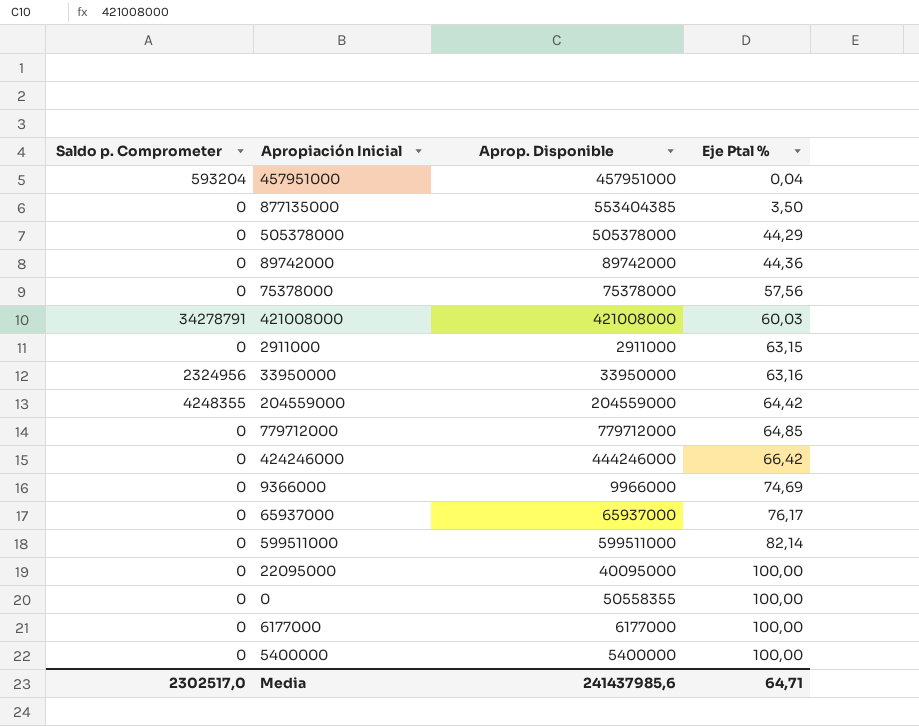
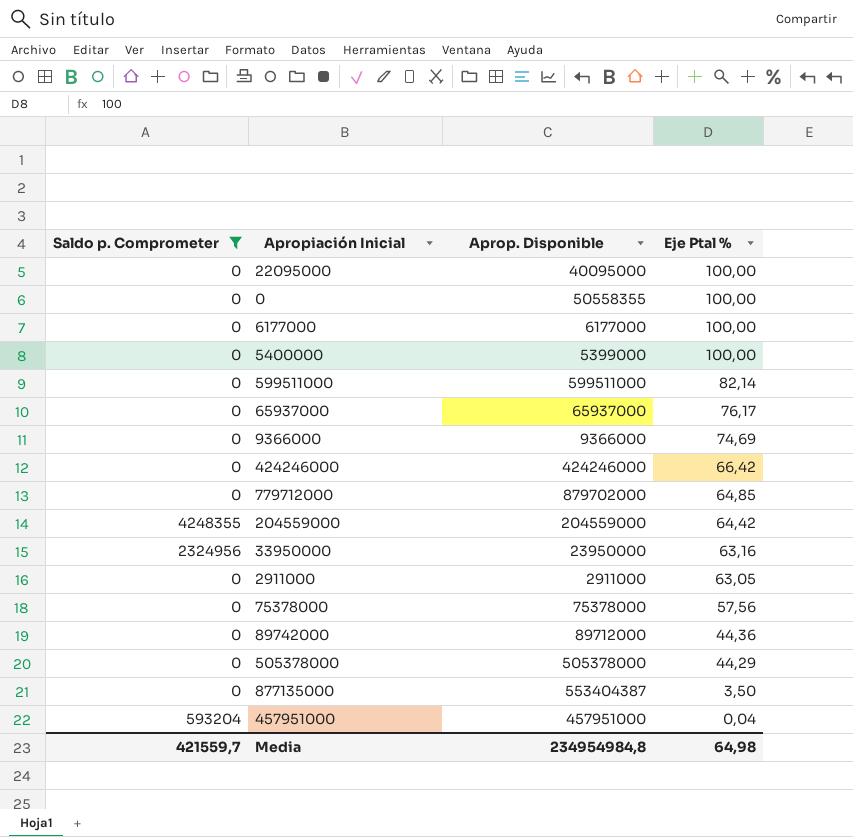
filter: none -> Saldo p. Comprometer != 34278791
row order: Eje Ptal % ascending -> Eje Ptal % descending
5400000 | Aprop. Disponible: 5400000 -> 5399000
9366000 | Aprop. Disponible: 9966000 -> 9366000
424246000 | Aprop. Disponible: 444246000 -> 424246000
779712000 | Aprop. Disponible: 779712000 -> 879702000
33950000 | Aprop. Disponible: 33950000 -> 23950000
2911000 | Eje Ptal %: 63,15 -> 63,05
89742000 | Aprop. Disponible: 89742000 -> 89712000
877135000 | Aprop. Disponible: 553404385 -> 553404387
Media | Saldo p. Comprometer: 2302517,0 -> 421559,7
Media | Aprop. Disponible: 241437985,6 -> 234954984,8
Media | Eje Ptal %: 64,71 -> 64,98

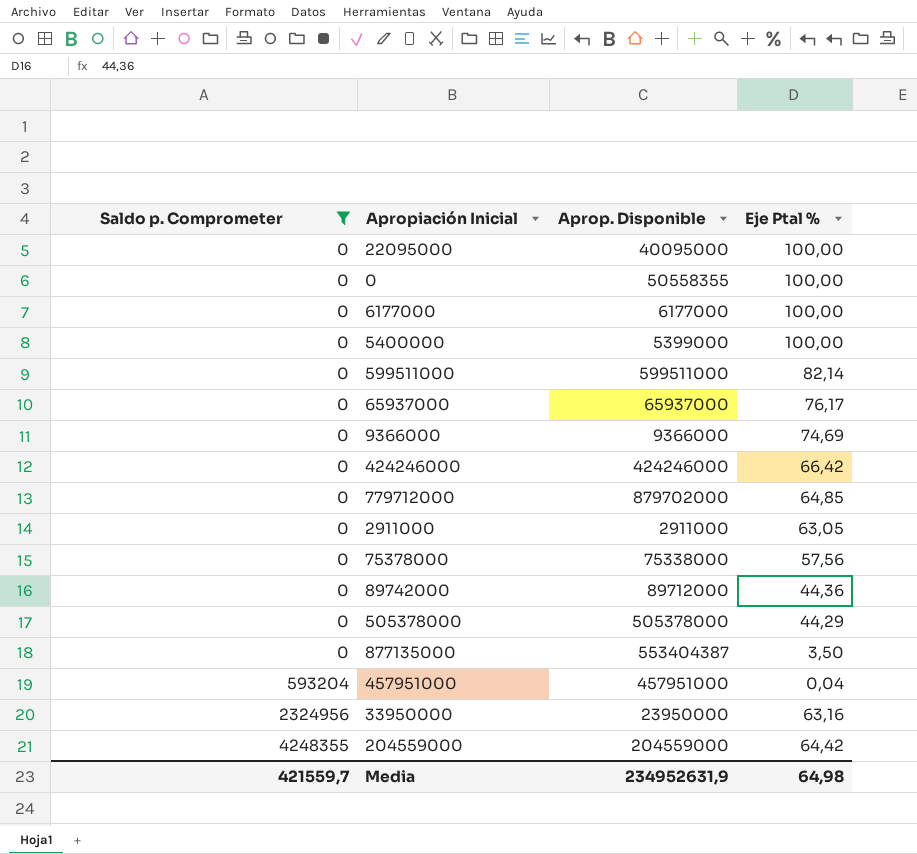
row order: Eje Ptal % descending -> Saldo p. Comprometer ascending
75378000 | Aprop. Disponible: 75378000 -> 75338000
Media | Aprop. Disponible: 234954984,8 -> 234952631,9

